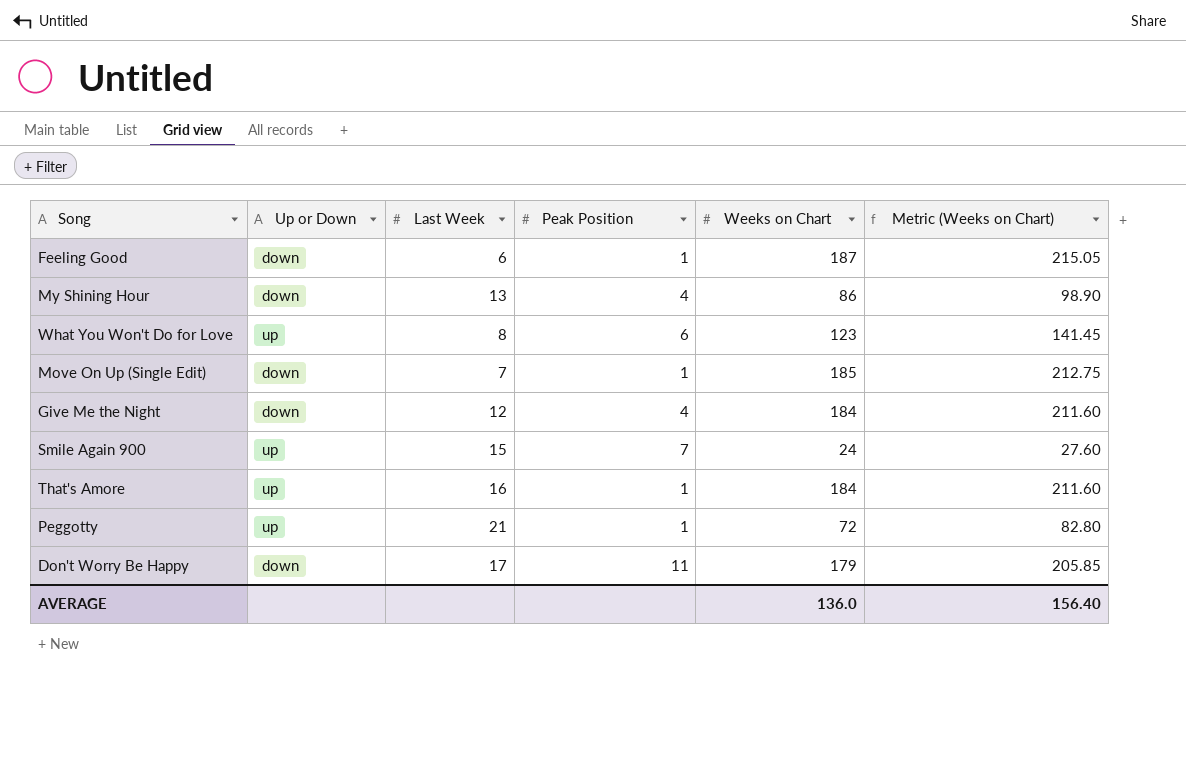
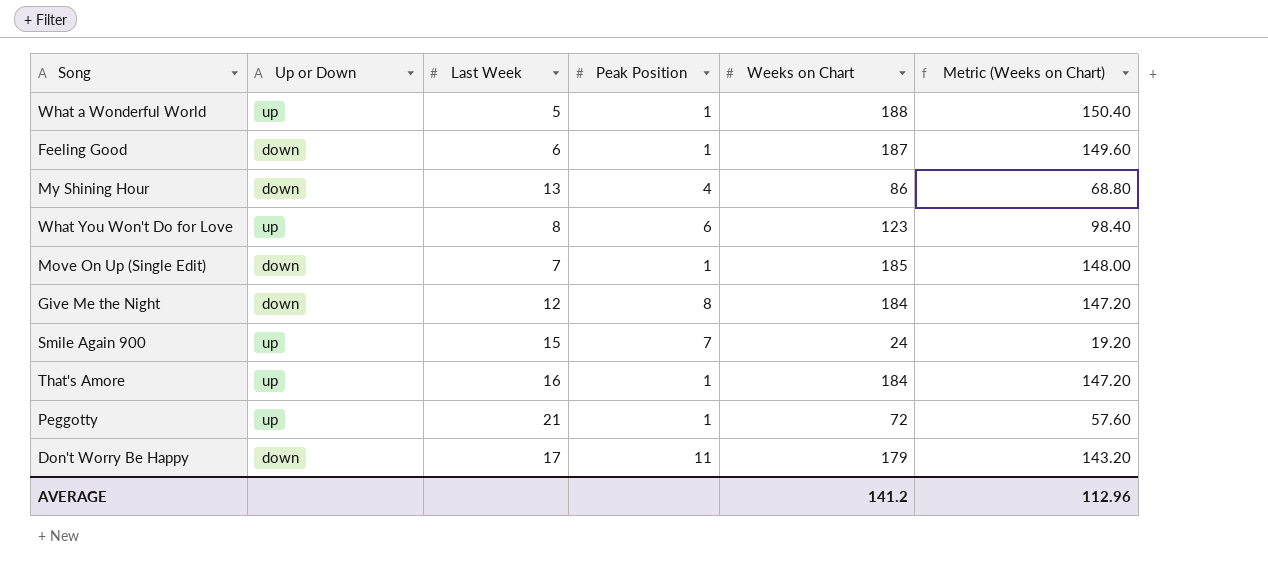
column Metric (Weeks on Chart) | formula: [Weeks on Chart] * 1.15 -> [Weeks on Chart] * 0.8
row What a Wonderful World: none -> up | 5 | 1 | 188 | 150.40
Give Me the Night | Peak Position: 4 -> 8
AVERAGE | Weeks on Chart: 136.0 -> 141.2
AVERAGE | Metric (Weeks on Chart): 156.40 -> 112.96

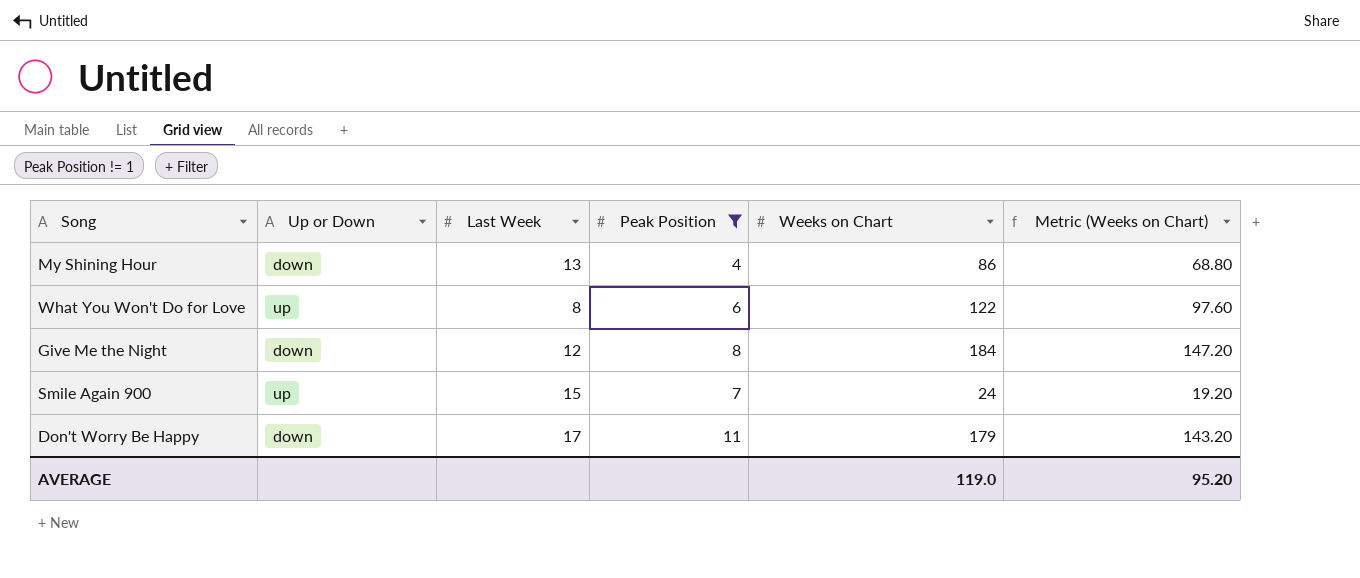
filter: none -> Peak Position != 1
What You Won't Do for Love | Weeks on Chart: 123 -> 122
What You Won't Do for Love | Metric (Weeks on Chart): 98.40 -> 97.60
AVERAGE | Weeks on Chart: 141.2 -> 119.0
AVERAGE | Metric (Weeks on Chart): 112.96 -> 95.20

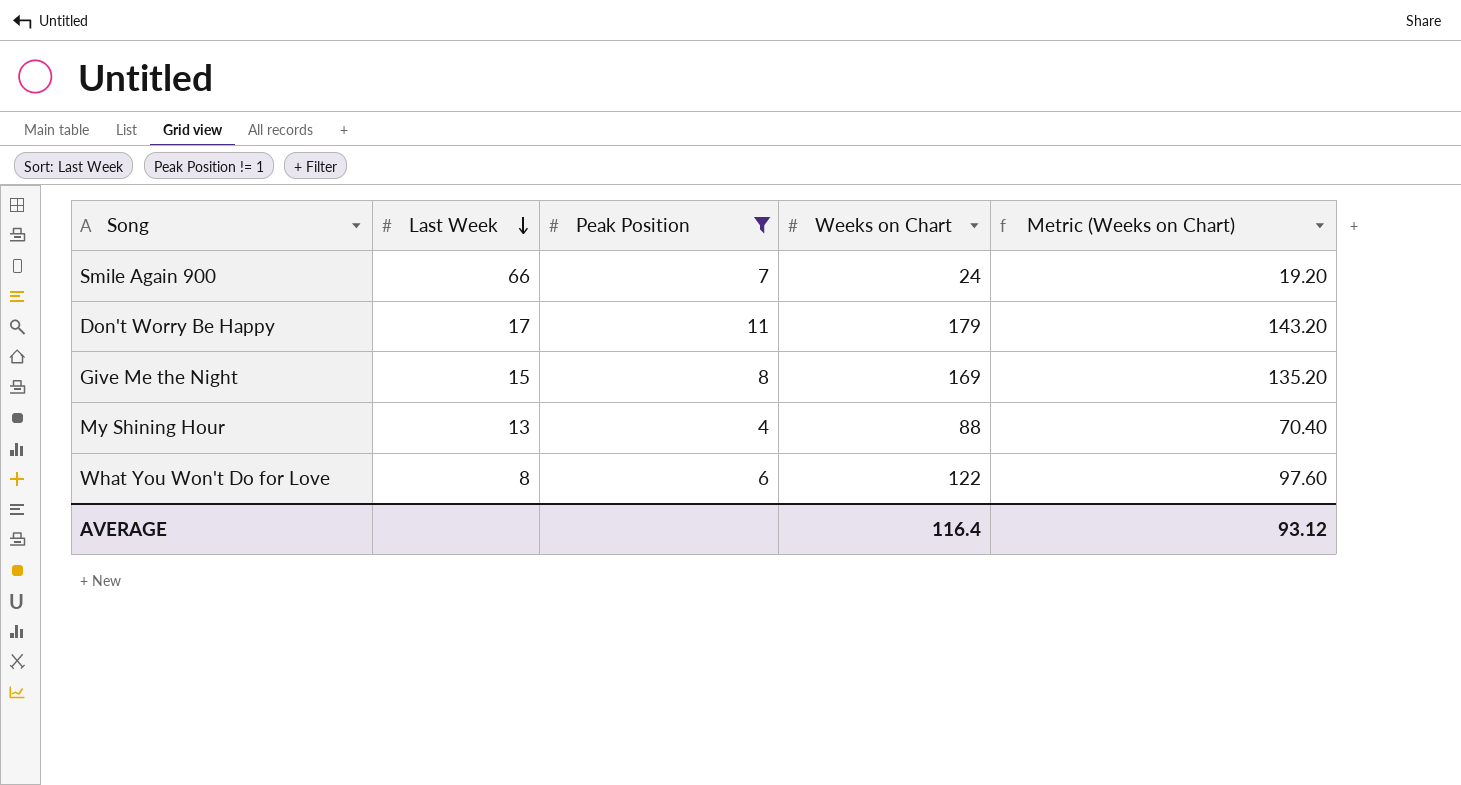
row order: none -> Last Week descending
column Up or Down | position: 2 -> none
Smile Again 900 | Last Week: 15 -> 66
Give Me the Night | Last Week: 12 -> 15
Give Me the Night | Weeks on Chart: 184 -> 169
Give Me the Night | Metric (Weeks on Chart): 147.20 -> 135.20
My Shining Hour | Weeks on Chart: 86 -> 88
My Shining Hour | Metric (Weeks on Chart): 68.80 -> 70.40
AVERAGE | Weeks on Chart: 119.0 -> 116.4
AVERAGE | Metric (Weeks on Chart): 95.20 -> 93.12

